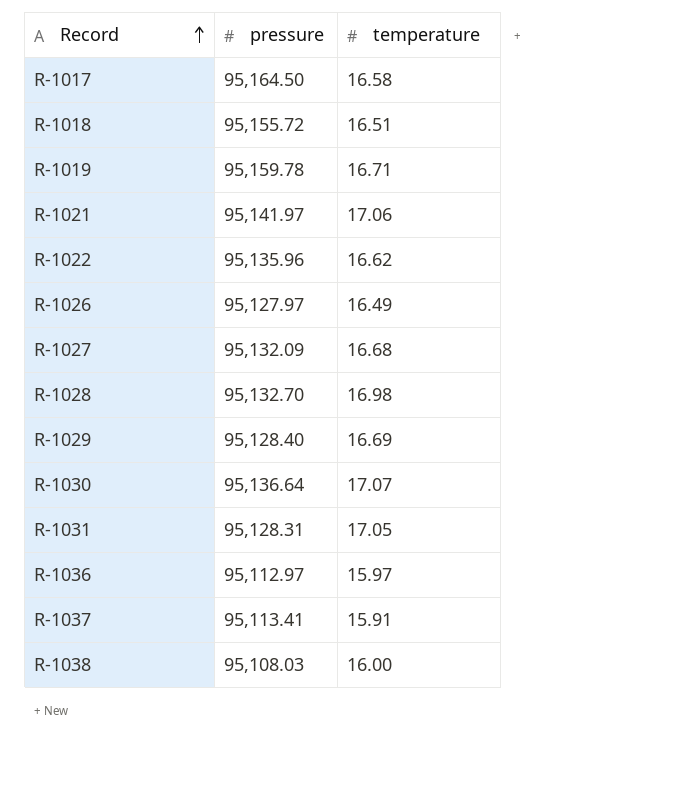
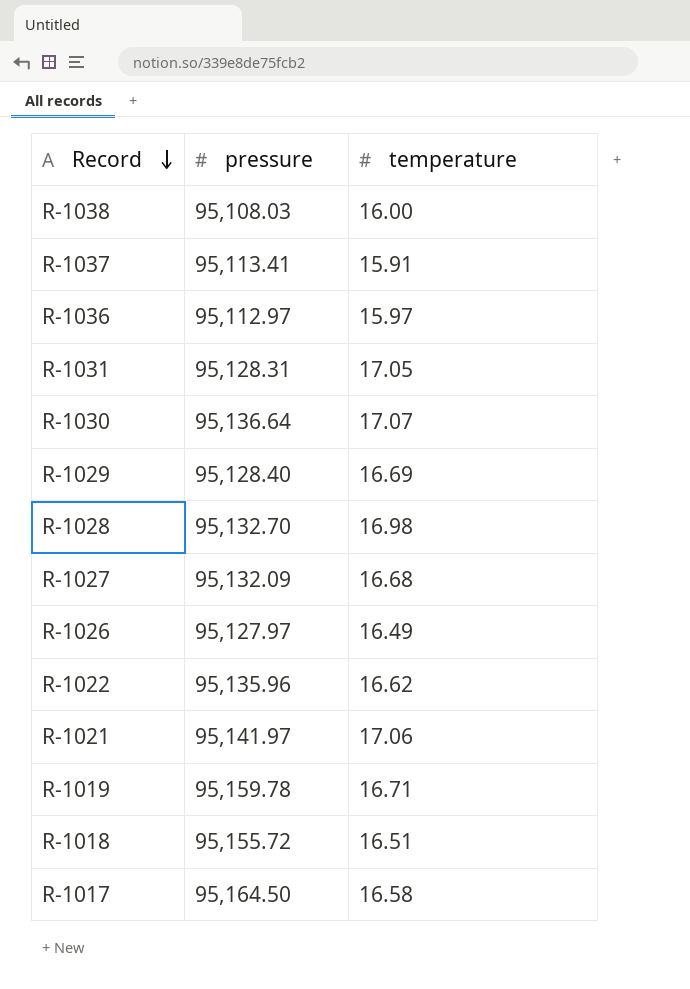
row order: Record ascending -> Record descending

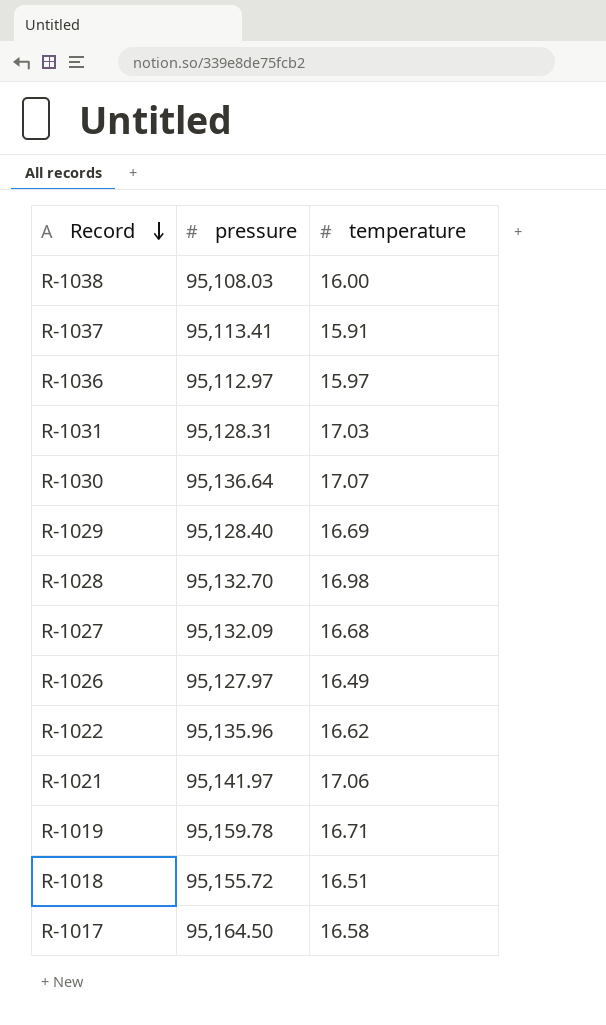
R-1031 | temperature: 17.05 -> 17.03

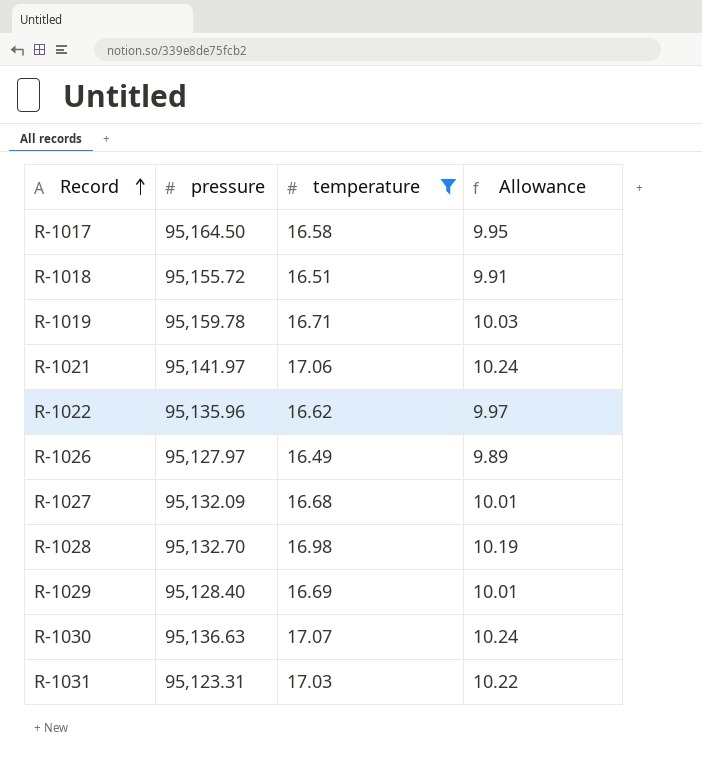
filter: none -> temperature >= 16.49
row order: Record descending -> Record ascending
column Allowance | formula: none -> [temperature] * 0.6
R-1030 | pressure: 95,136.64 -> 95,136.63
R-1031 | pressure: 95,128.31 -> 95,123.31

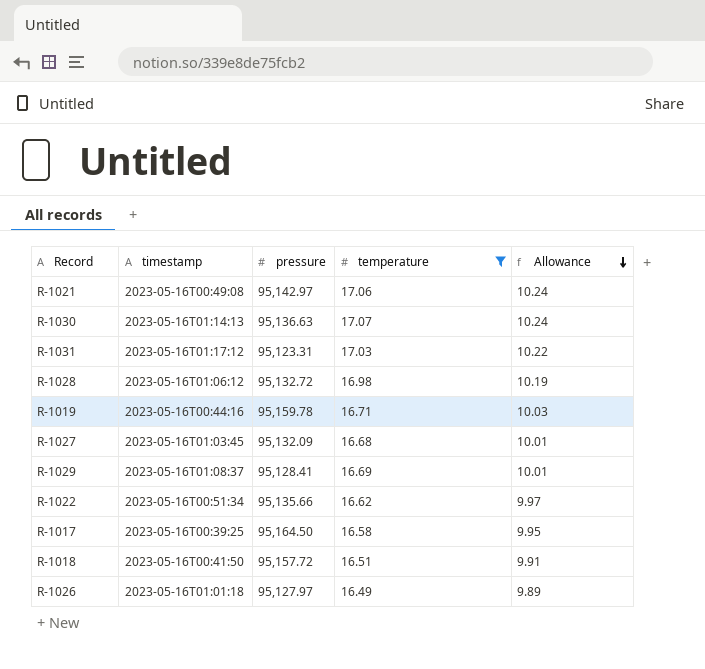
row order: Record ascending -> Allowance descending
column timestamp | position: none -> 2
R-1021 | pressure: 95,141.97 -> 95,142.97
R-1028 | pressure: 95,132.70 -> 95,132.72
R-1029 | pressure: 95,128.40 -> 95,128.41
R-1022 | pressure: 95,135.96 -> 95,135.66
R-1018 | pressure: 95,155.72 -> 95,157.72

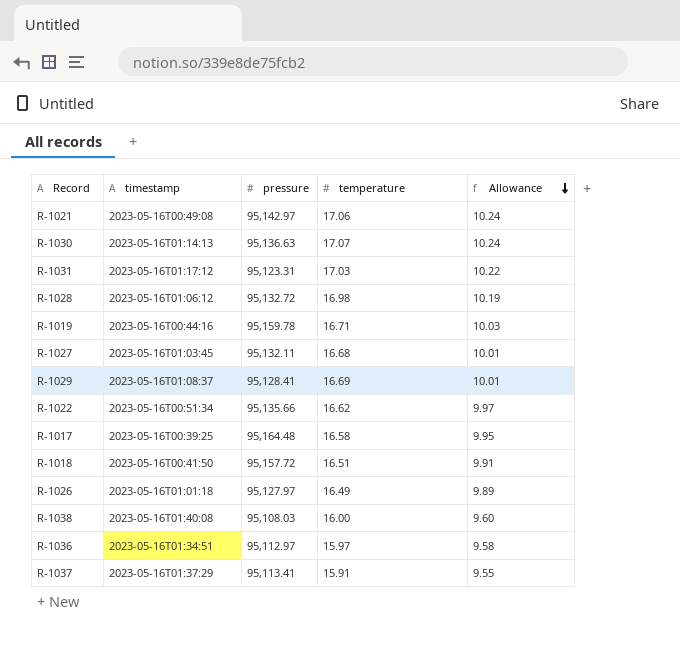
filter: temperature >= 16.49 -> none
R-1027 | pressure: 95,132.09 -> 95,132.11
R-1017 | pressure: 95,164.50 -> 95,164.48

